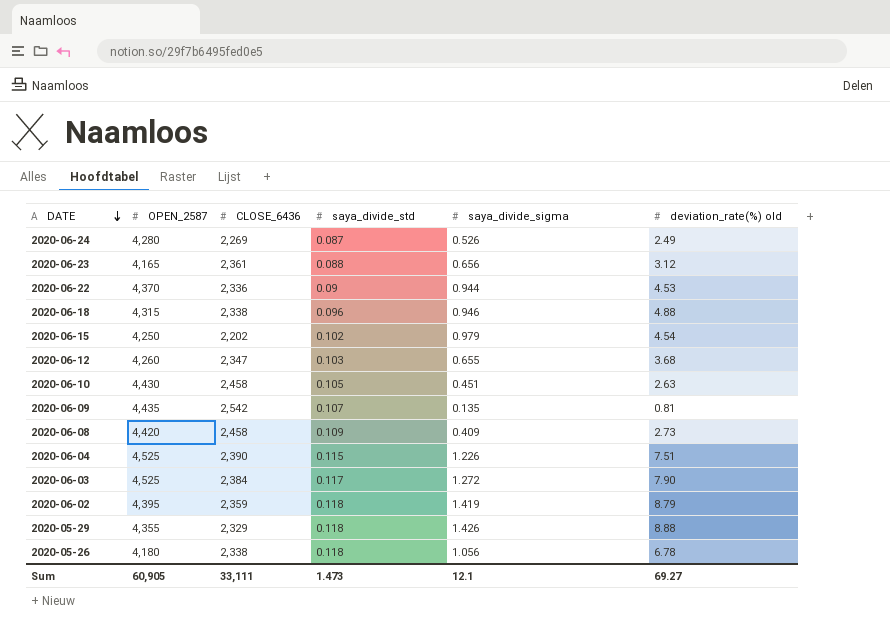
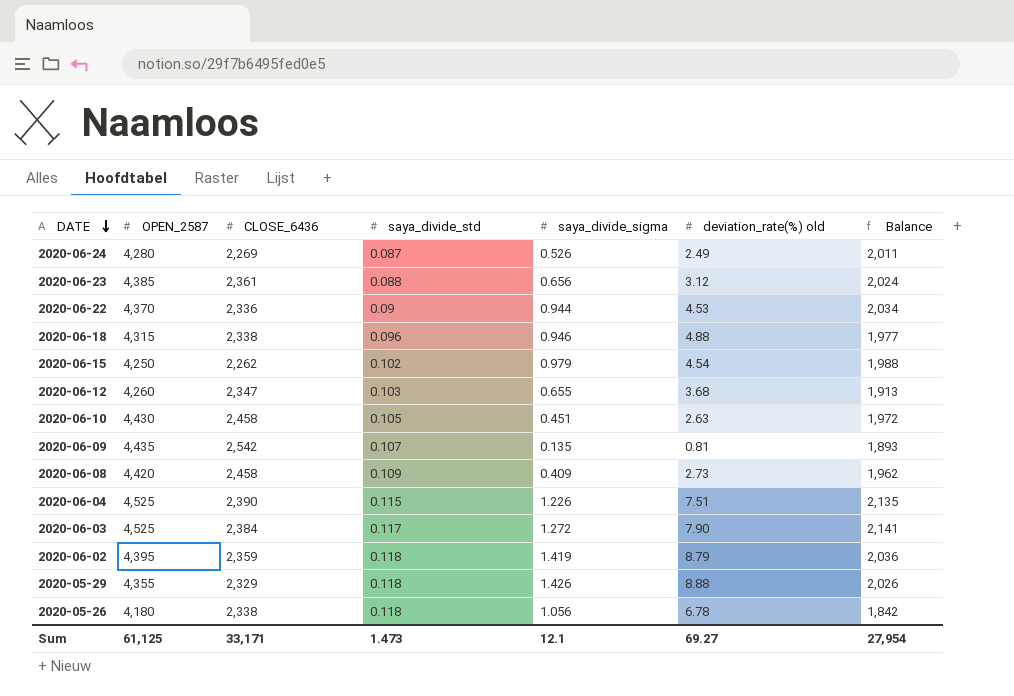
column Balance | formula: none -> [OPEN_2587] - [CLOSE_6436]
2020-06-23 | OPEN_2587: 4,165 -> 4,385
2020-06-15 | CLOSE_6436: 2,202 -> 2,262
Sum | OPEN_2587: 60,905 -> 61,125
Sum | CLOSE_6436: 33,111 -> 33,171

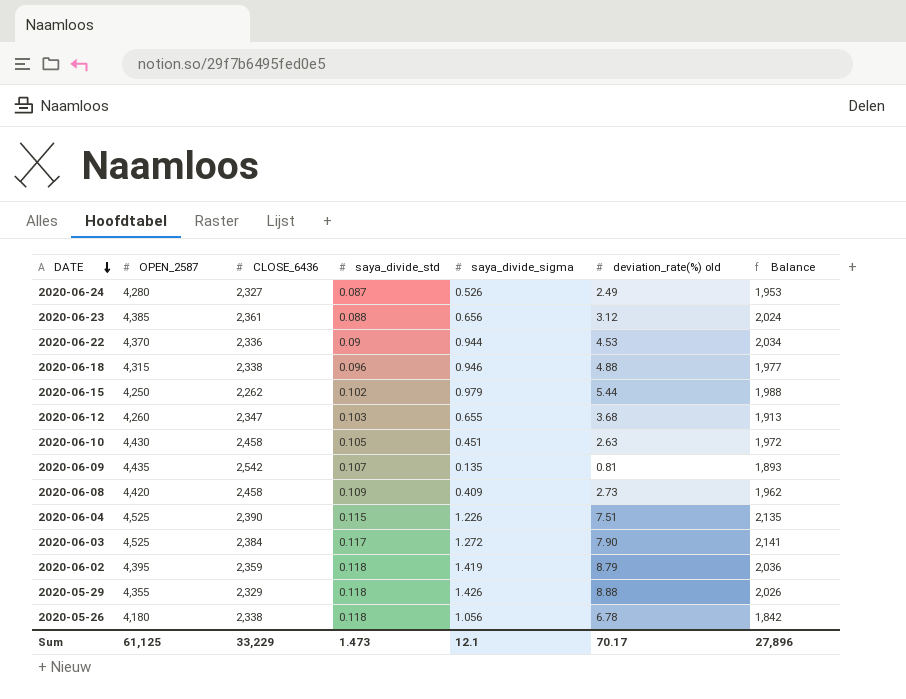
2020-06-24 | CLOSE_6436: 2,269 -> 2,327
2020-06-24 | Balance: 2,011 -> 1,953
2020-06-15 | deviation_rate(%) old: 4.54 -> 5.44
Sum | CLOSE_6436: 33,171 -> 33,229
Sum | deviation_rate(%) old: 69.27 -> 70.17
Sum | Balance: 27,954 -> 27,896

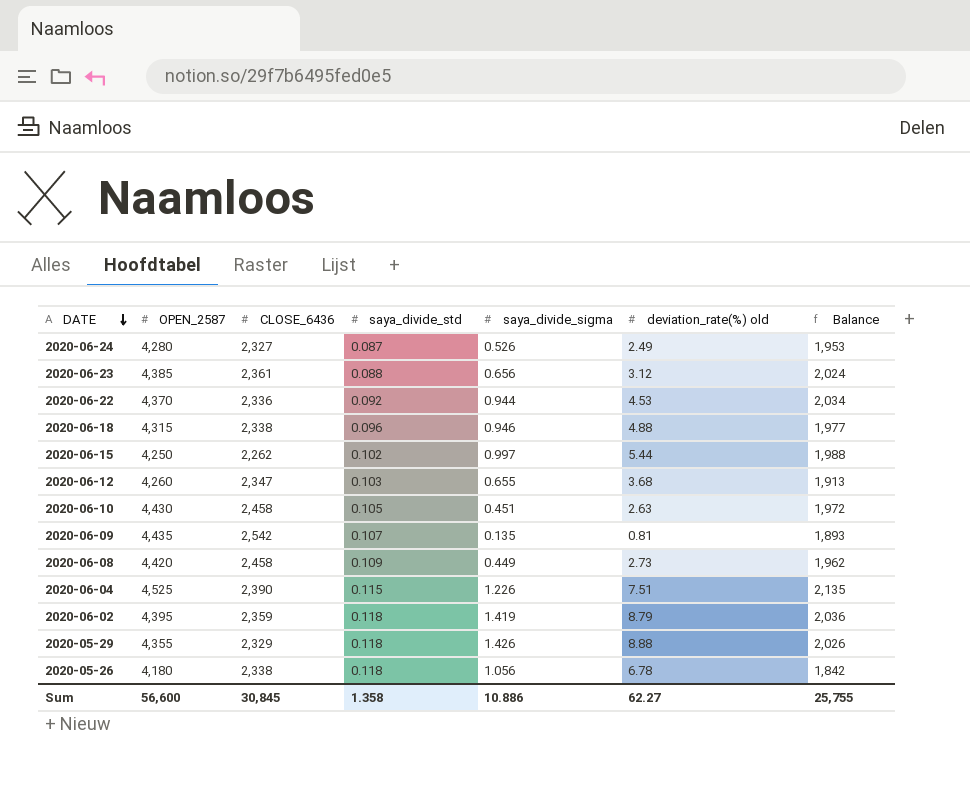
row 2020-06-03: 4,525 | 2,384 | 0.117 | 1.272 | 7.90 | 2,141 -> none
2020-06-22 | saya_divide_std: 0.09 -> 0.092
2020-06-15 | saya_divide_sigma: 0.979 -> 0.997
2020-06-08 | saya_divide_sigma: 0.409 -> 0.449
Sum | OPEN_2587: 61,125 -> 56,600
Sum | CLOSE_6436: 33,229 -> 30,845
Sum | saya_divide_std: 1.473 -> 1.358
Sum | saya_divide_sigma: 12.1 -> 10.886
Sum | deviation_rate(%) old: 70.17 -> 62.27
Sum | Balance: 27,896 -> 25,755

